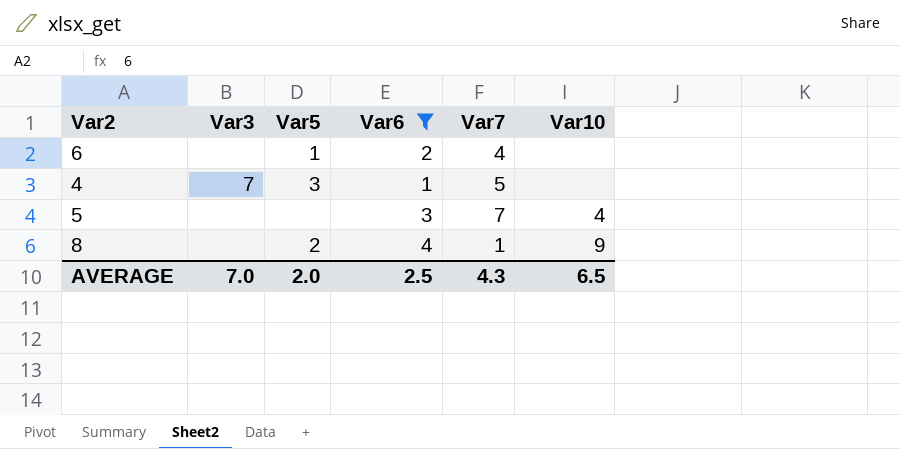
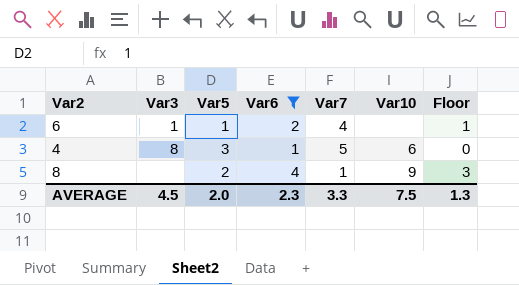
column Floor | formula: none -> [Var6] - 1
row 5: none | none | 3 | 7 | 4 -> none
6 | Var3: none -> 1
4 | Var3: 7 -> 8
4 | Var10: none -> 6
AVERAGE | Var3: 7.0 -> 4.5
AVERAGE | Var6: 2.5 -> 2.3
AVERAGE | Var7: 4.3 -> 3.3
AVERAGE | Var10: 6.5 -> 7.5

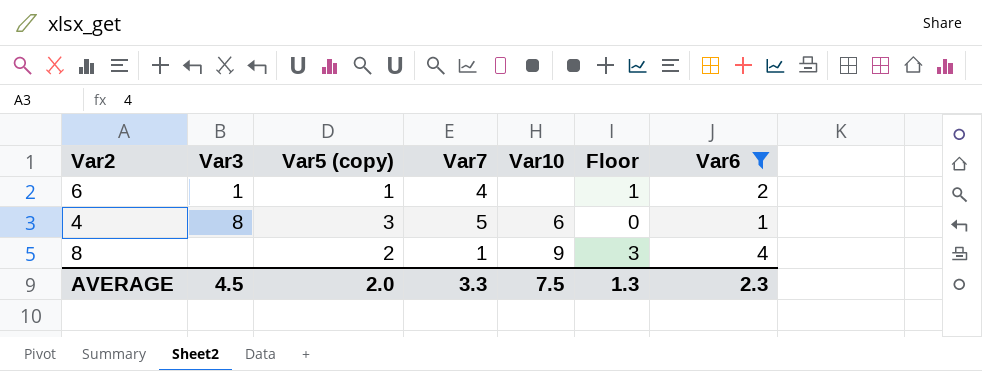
column name: Var5 -> Var5 (copy)
column Var6 | position: 4 -> 7

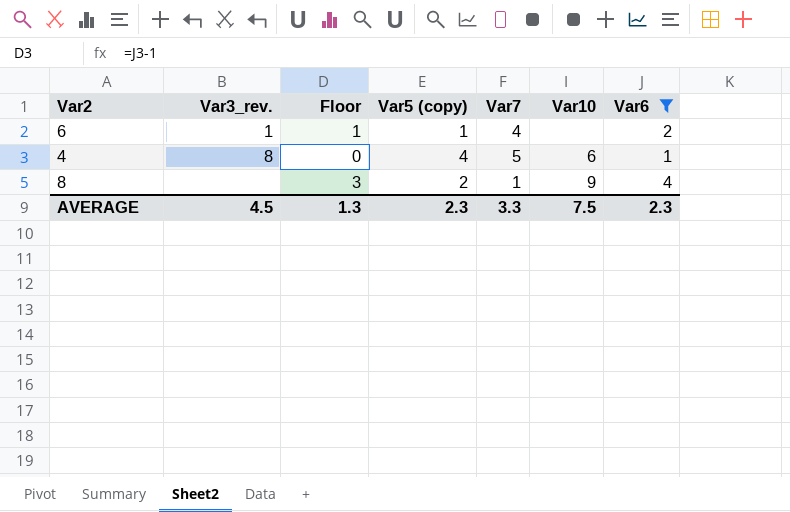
column name: Var3 -> Var3_rev.
column Floor | position: 6 -> 3
4 | Var5 (copy): 3 -> 4
AVERAGE | Var5 (copy): 2.0 -> 2.3

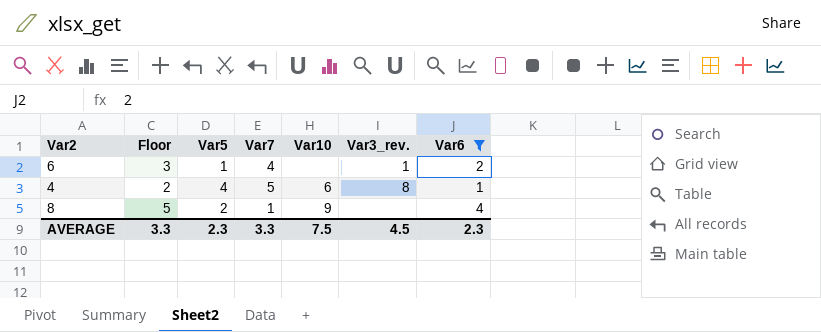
column Floor | formula: [Var6] - 1 -> [Var6] + 1
column name: Var5 (copy) -> Var5
column Var3_rev. | position: 2 -> 6
AVERAGE | Floor: 1.3 -> 3.3

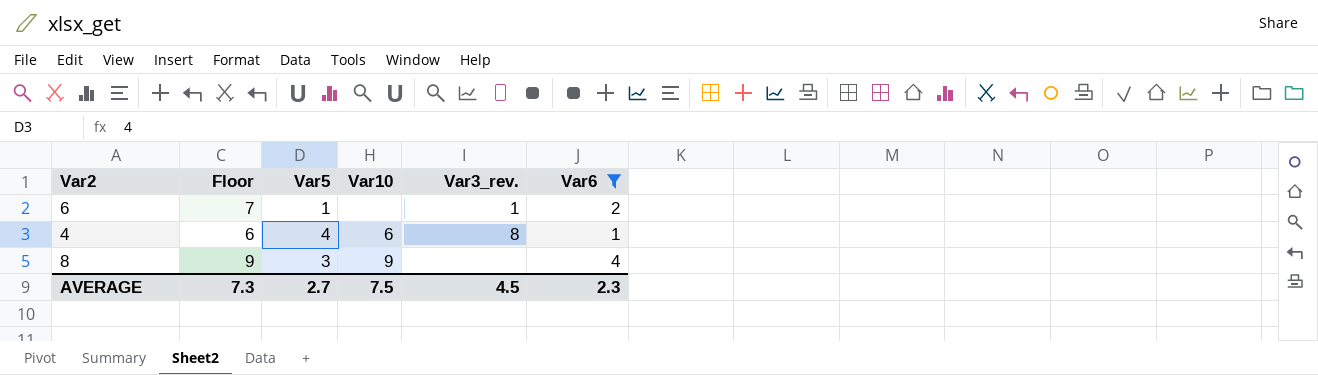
column Var7 | position: 4 -> none
column Floor | formula: [Var6] + 1 -> [Var6] + 5
8 | Var5: 2 -> 3
AVERAGE | Floor: 3.3 -> 7.3
AVERAGE | Var5: 2.3 -> 2.7

